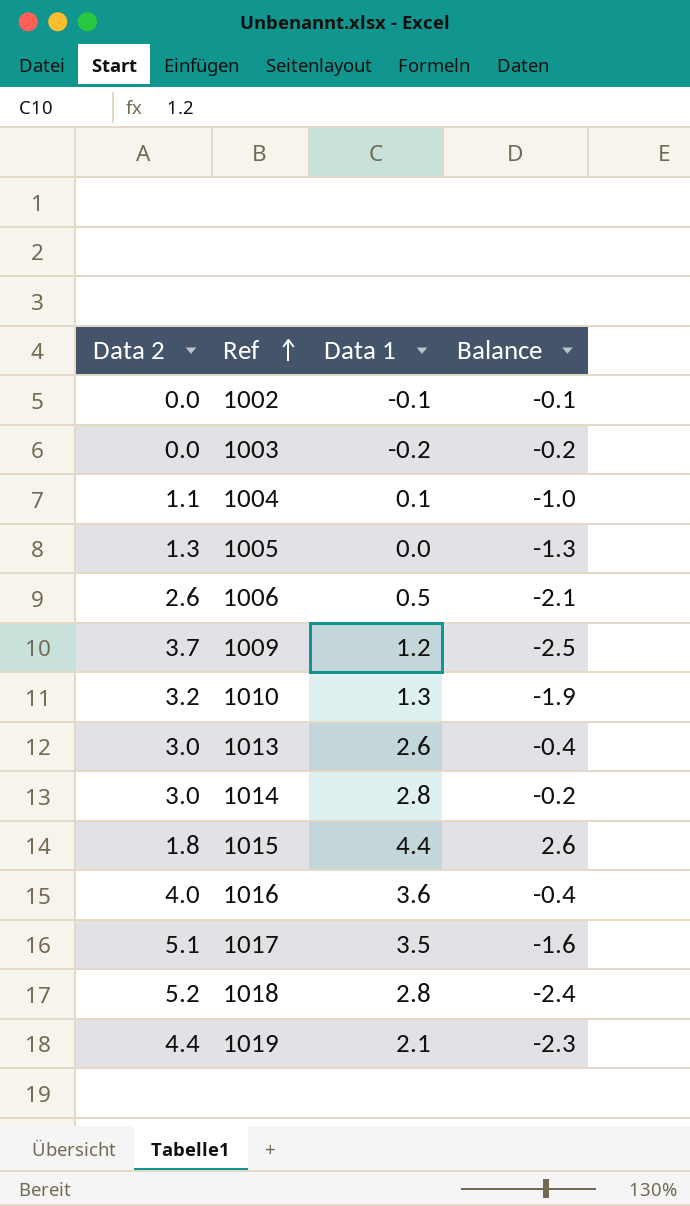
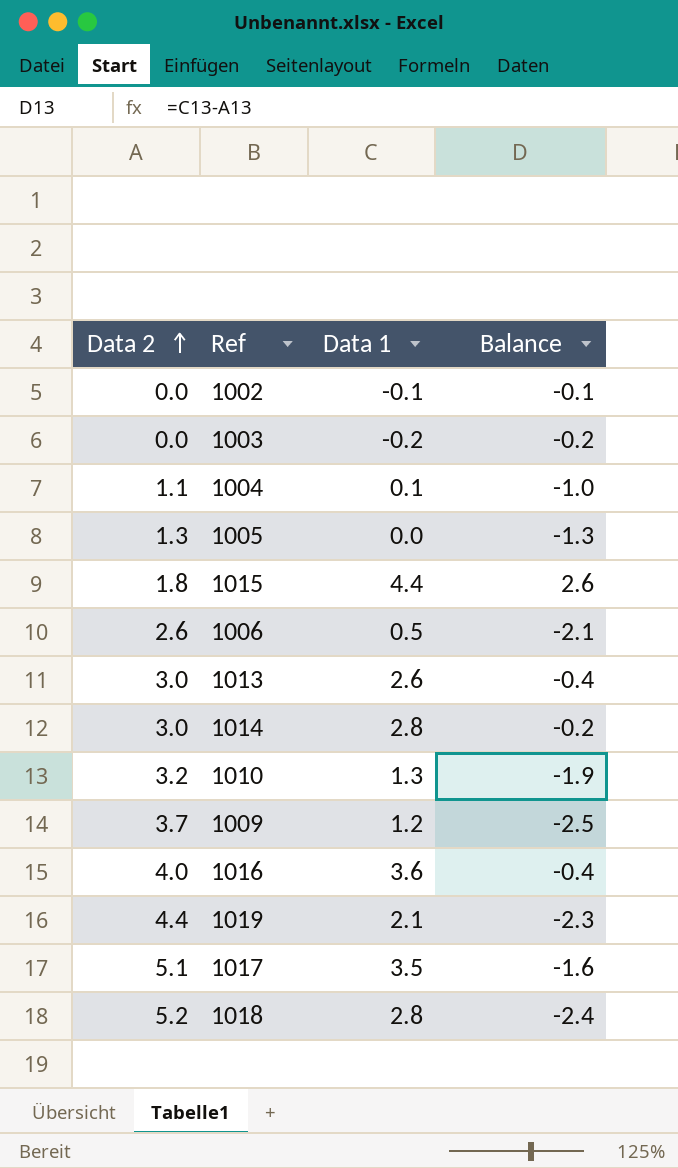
row order: Ref ascending -> Data 2 ascending

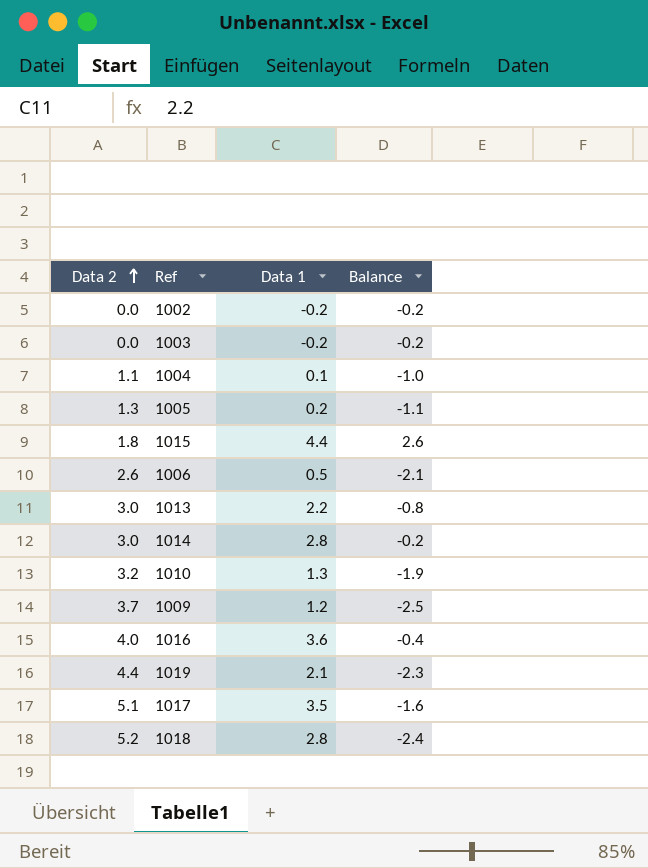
1002 | Data 1: -0.1 -> -0.2
1002 | Balance: -0.1 -> -0.2
1005 | Data 1: 0.0 -> 0.2
1005 | Balance: -1.3 -> -1.1
1013 | Data 1: 2.6 -> 2.2
1013 | Balance: -0.4 -> -0.8

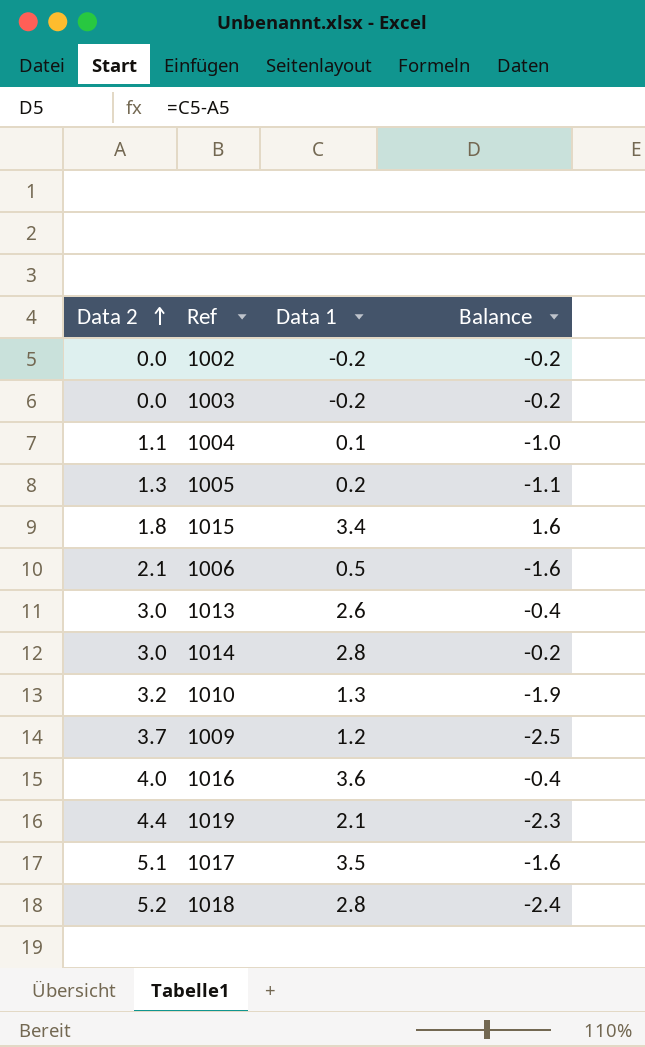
1015 | Data 1: 4.4 -> 3.4
1015 | Balance: 2.6 -> 1.6
1006 | Data 2: 2.6 -> 2.1
1006 | Balance: -2.1 -> -1.6
1013 | Data 1: 2.2 -> 2.6
1013 | Balance: -0.8 -> -0.4

